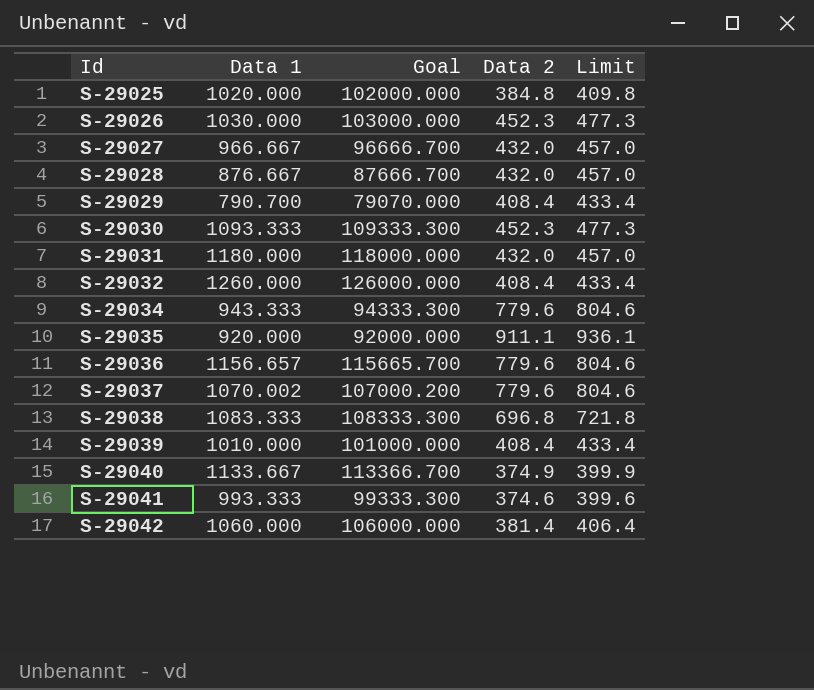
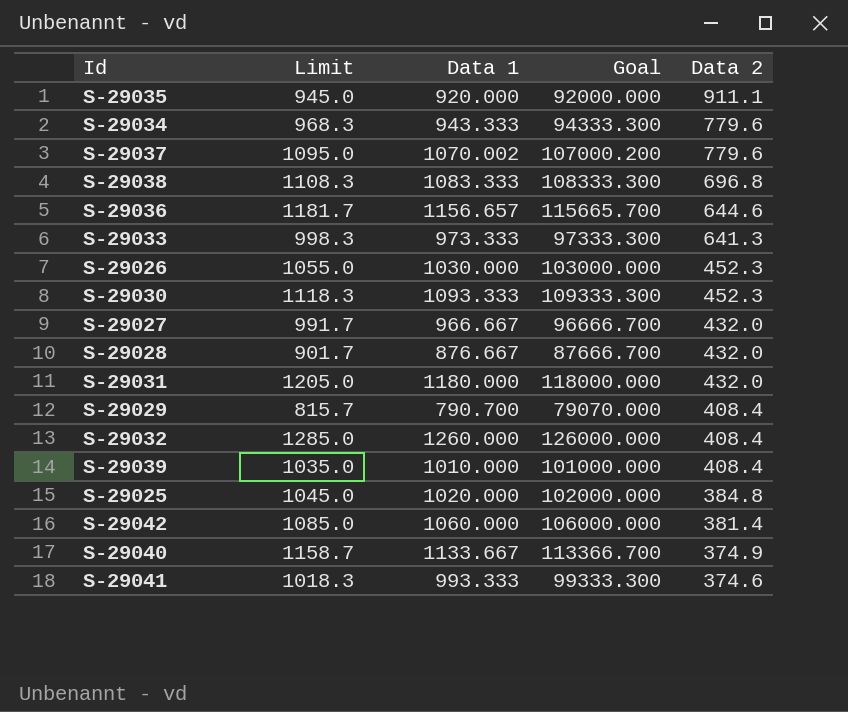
row order: Id ascending -> Data 2 descending
column Limit | formula: [Data 2] + 25 -> [Data 1] + 25
column Limit | position: 5 -> 2
S-29036 | Data 2: 779.6 -> 644.6
row S-29033: none -> 998.3 | 973.333 | 97333.300 | 641.3

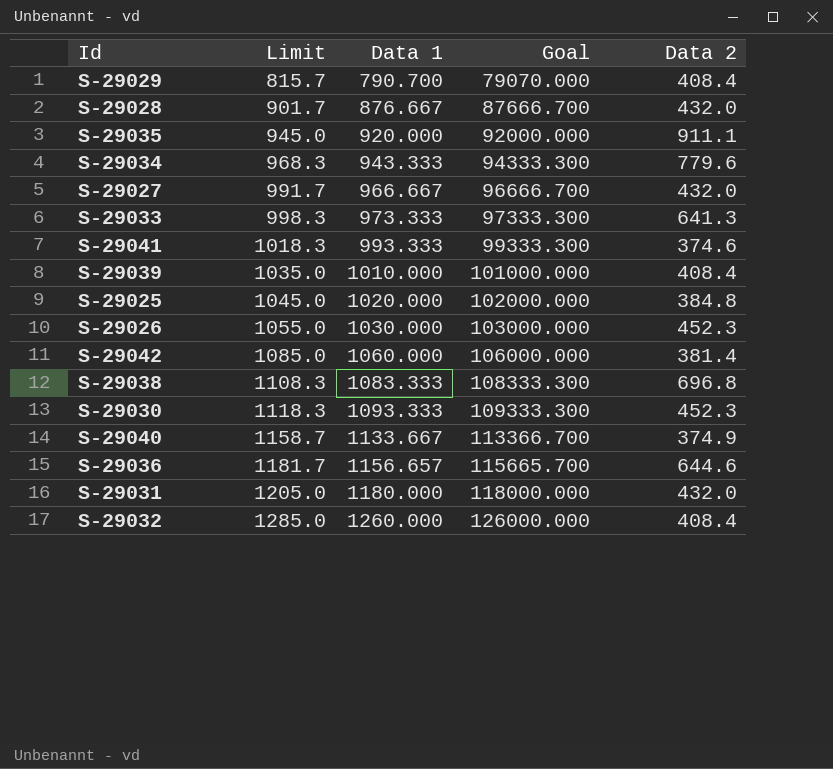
row order: Data 2 descending -> Limit ascending
row S-29037: 1095.0 | 1070.002 | 107000.200 | 779.6 -> none

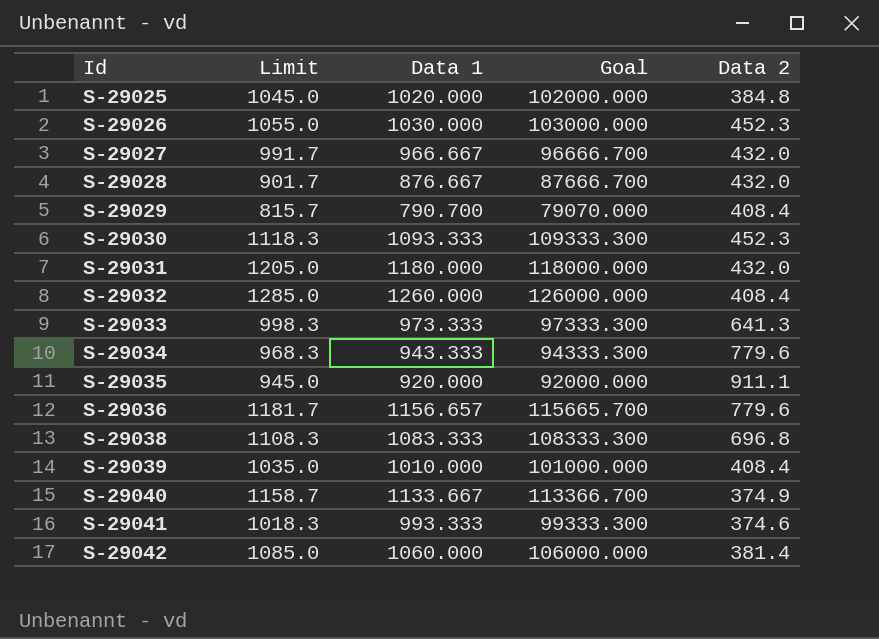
row order: Limit ascending -> Id ascending
S-29036 | Data 2: 644.6 -> 779.6

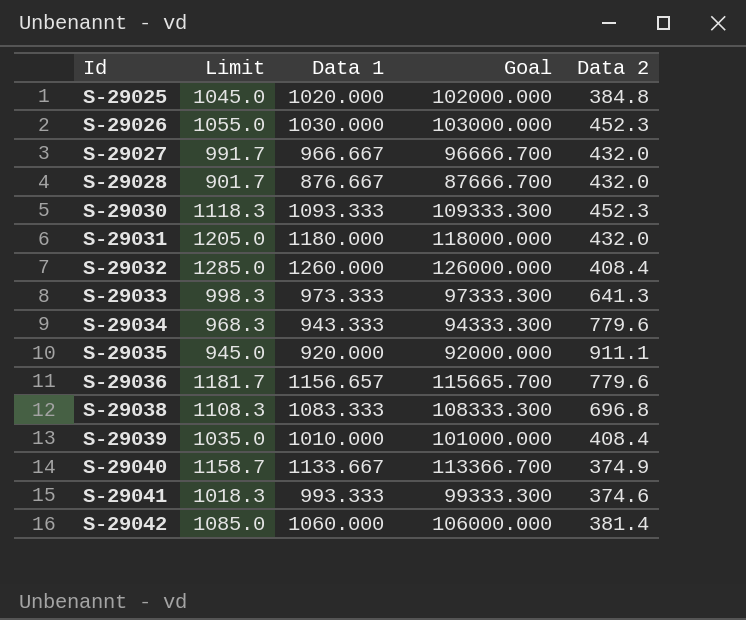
row S-29029: 815.7 | 790.700 | 79070.000 | 408.4 -> none

